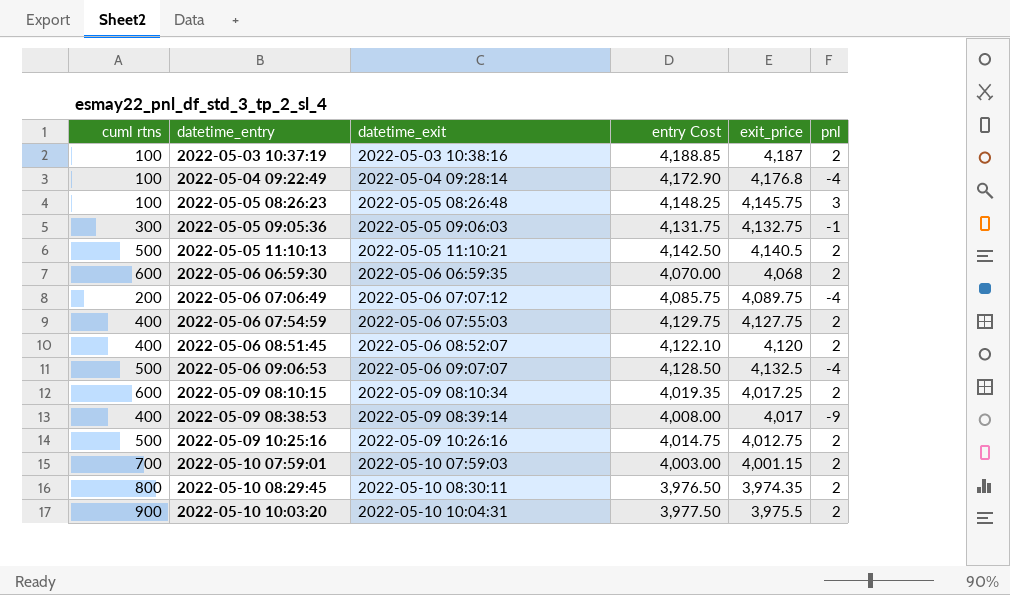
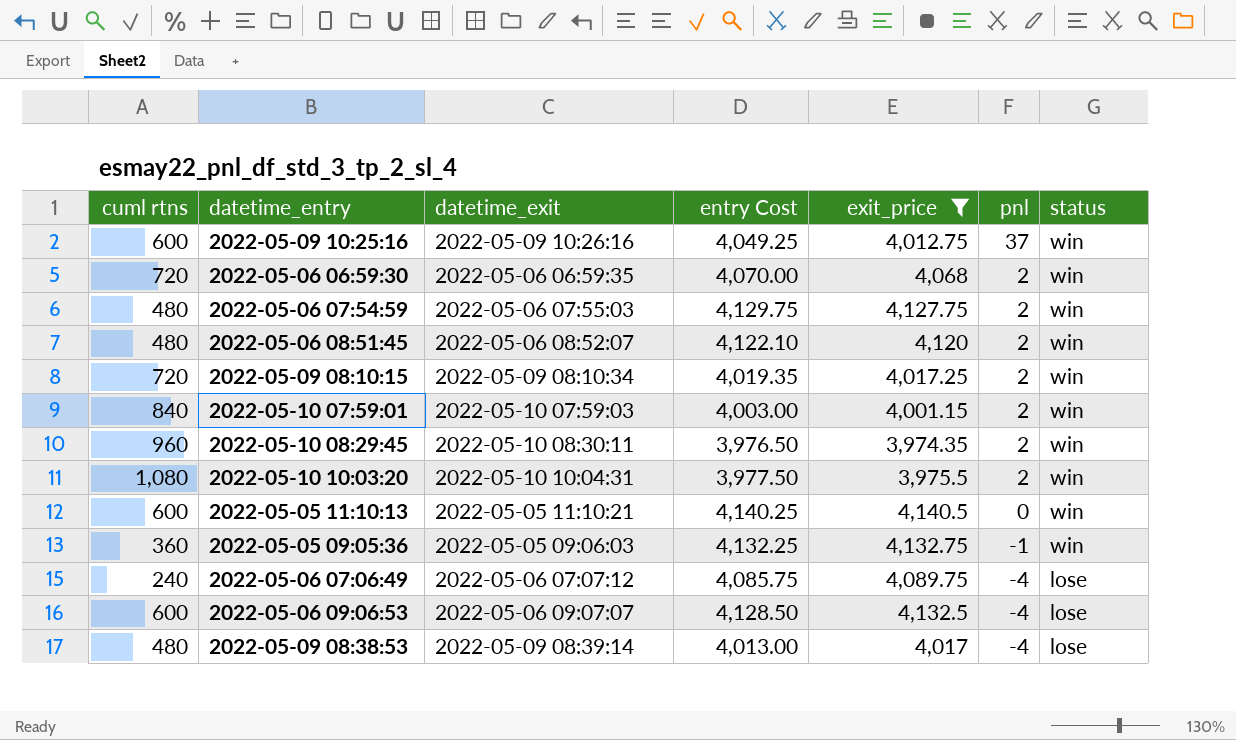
filter: none -> exit_price <= 4,140.5
row order: datetime_entry ascending -> pnl descending
column status | position: none -> 7
2022-05-09 10:25:16 | cuml rtns: 500 -> 600
2022-05-09 10:25:16 | entry Cost: 4,014.75 -> 4,049.25
2022-05-09 10:25:16 | pnl: 2 -> 37
2022-05-06 06:59:30 | cuml rtns: 600 -> 720
2022-05-06 07:54:59 | cuml rtns: 400 -> 480
2022-05-06 08:51:45 | cuml rtns: 400 -> 480
2022-05-09 08:10:15 | cuml rtns: 600 -> 720
2022-05-10 07:59:01 | cuml rtns: 700 -> 840
2022-05-10 08:29:45 | cuml rtns: 800 -> 960
2022-05-10 10:03:20 | cuml rtns: 900 -> 1,080
2022-05-05 11:10:13 | cuml rtns: 500 -> 600
2022-05-05 11:10:13 | entry Cost: 4,142.50 -> 4,140.25
2022-05-05 11:10:13 | pnl: 2 -> 0
2022-05-05 09:05:36 | cuml rtns: 300 -> 360
2022-05-05 09:05:36 | entry Cost: 4,131.75 -> 4,132.25
2022-05-06 07:06:49 | cuml rtns: 200 -> 240
2022-05-06 09:06:53 | cuml rtns: 500 -> 600
2022-05-09 08:38:53 | cuml rtns: 400 -> 480
2022-05-09 08:38:53 | entry Cost: 4,008.00 -> 4,013.00
2022-05-09 08:38:53 | pnl: -9 -> -4

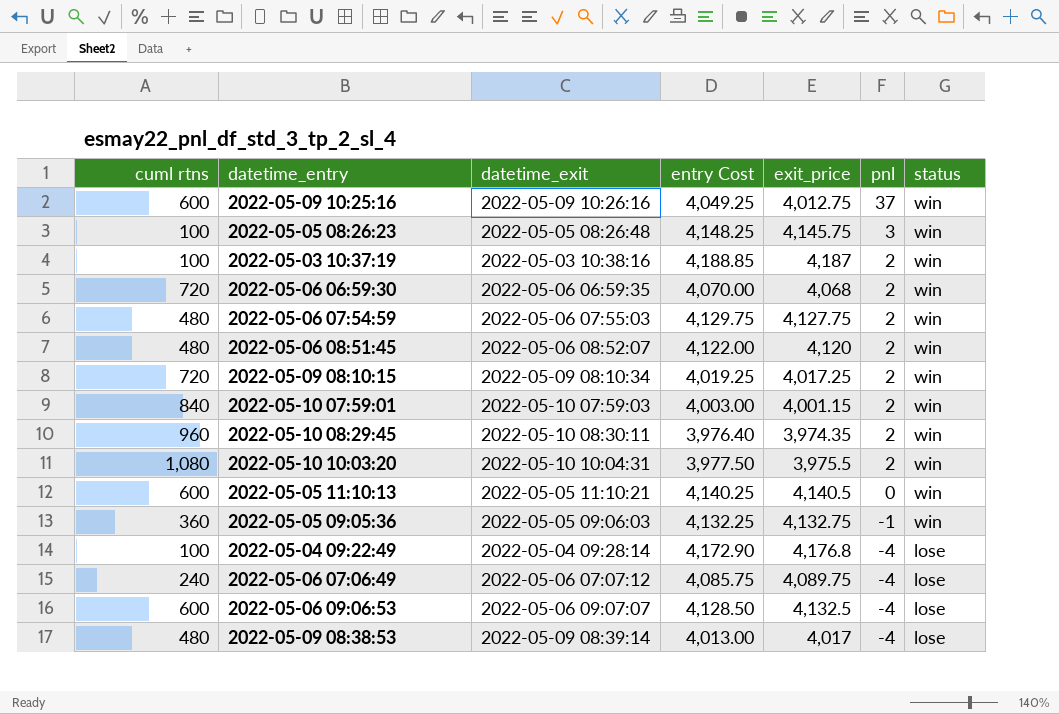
filter: exit_price <= 4,140.5 -> none
2022-05-06 08:51:45 | entry Cost: 4,122.10 -> 4,122.00
2022-05-09 08:10:15 | entry Cost: 4,019.35 -> 4,019.25
2022-05-10 08:29:45 | entry Cost: 3,976.50 -> 3,976.40

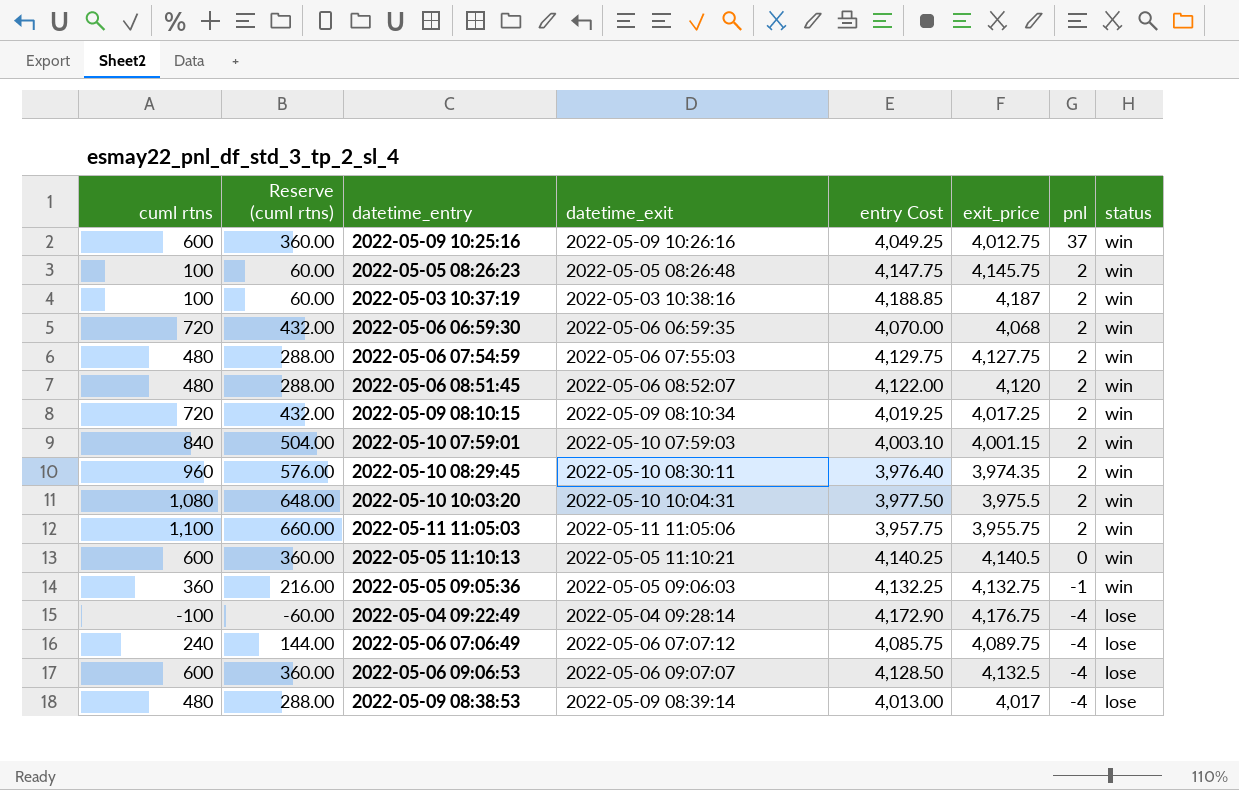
column Reserve (cuml rtns) | formula: none -> [cuml rtns] * 0.6
2022-05-05 08:26:23 | entry Cost: 4,148.25 -> 4,147.75
2022-05-05 08:26:23 | pnl: 3 -> 2
2022-05-10 07:59:01 | entry Cost: 4,003.00 -> 4,003.10
row 2022-05-11 11:05:03: none -> 1,100 | 660.00 | 2022-05-11 11:05:06 | 3,957.75 | 3,955.75 | 2 | win
2022-05-04 09:22:49 | cuml rtns: 100 -> -100
2022-05-04 09:22:49 | exit_price: 4,176.8 -> 4,176.75

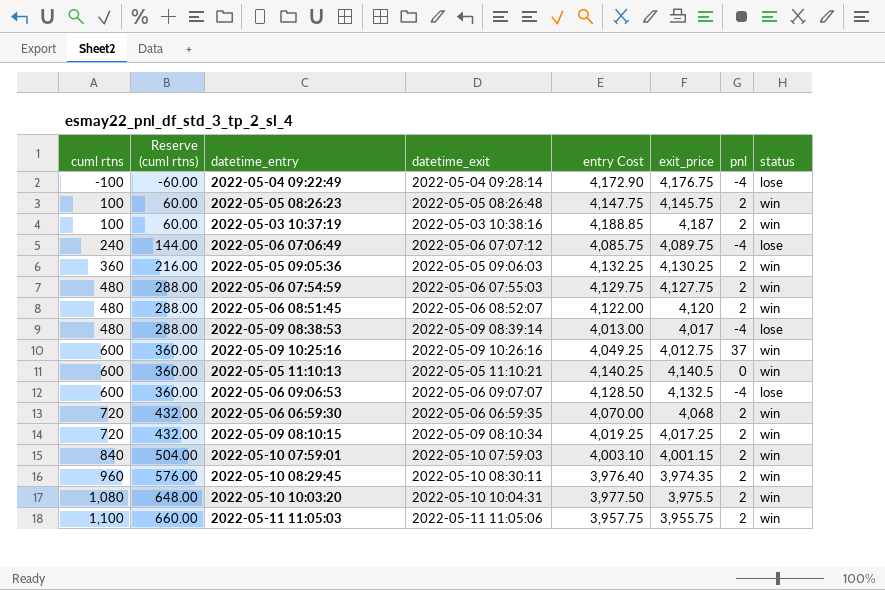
row order: pnl descending -> cuml rtns ascending
2022-05-05 09:05:36 | exit_price: 4,132.75 -> 4,130.25
2022-05-05 09:05:36 | pnl: -1 -> 2

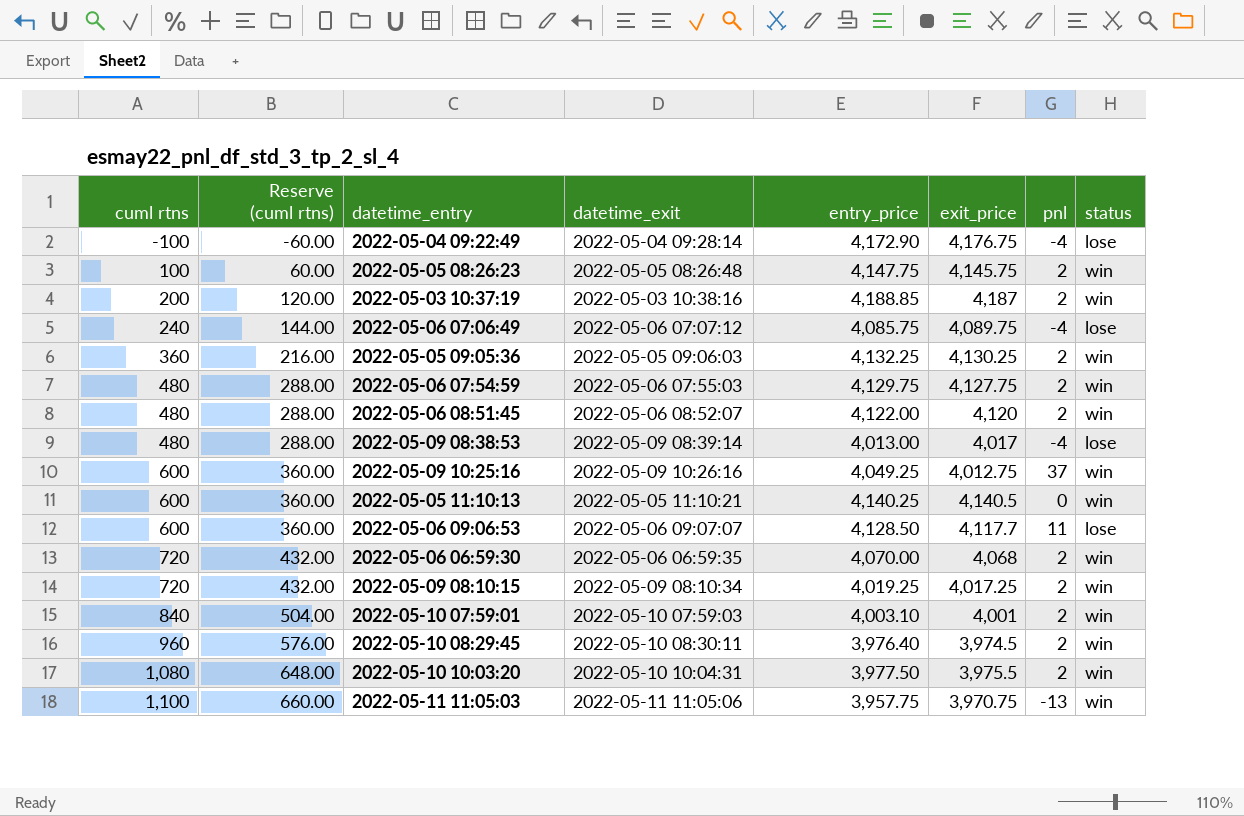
column name: entry Cost -> entry_price
2022-05-03 10:37:19 | cuml rtns: 100 -> 200
2022-05-03 10:37:19 | Reserve (cuml rtns): 60.00 -> 120.00
2022-05-06 09:06:53 | exit_price: 4,132.5 -> 4,117.7
2022-05-06 09:06:53 | pnl: -4 -> 11
2022-05-10 07:59:01 | exit_price: 4,001.15 -> 4,001
2022-05-10 08:29:45 | exit_price: 3,974.35 -> 3,974.5
2022-05-11 11:05:03 | exit_price: 3,955.75 -> 3,970.75
2022-05-11 11:05:03 | pnl: 2 -> -13

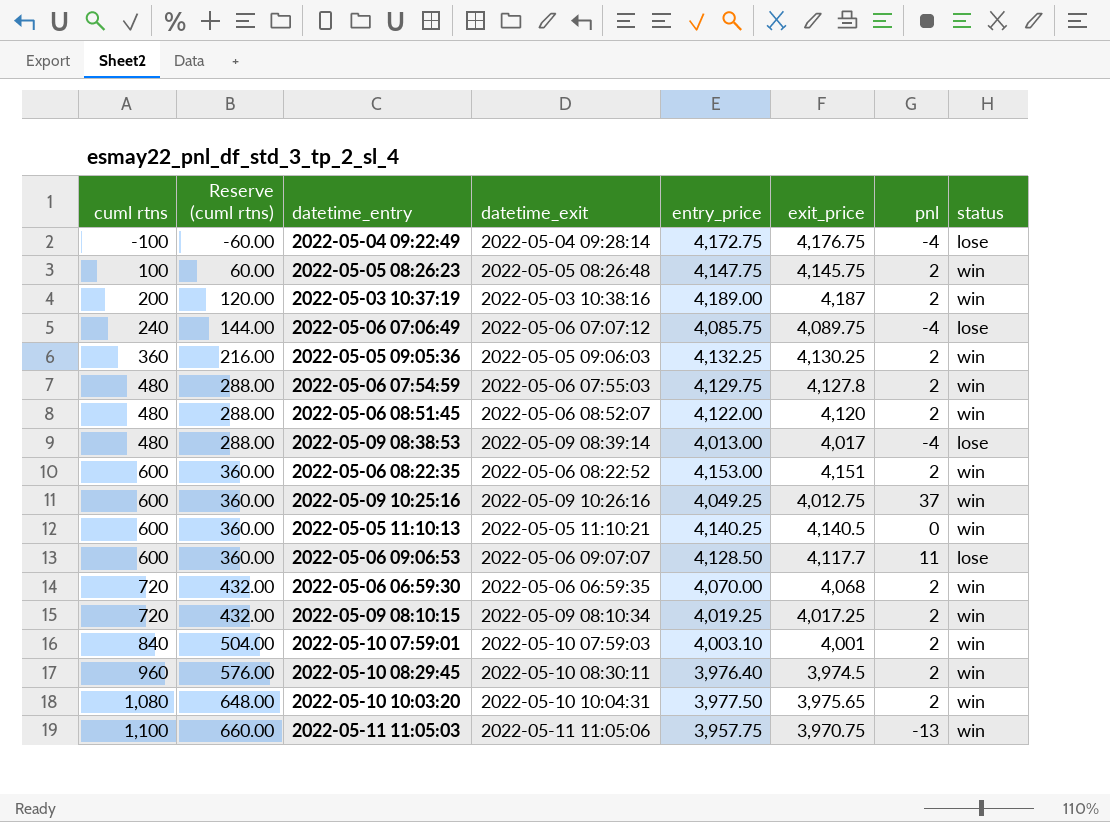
2022-05-04 09:22:49 | entry_price: 4,172.90 -> 4,172.75
2022-05-03 10:37:19 | entry_price: 4,188.85 -> 4,189.00
2022-05-06 07:54:59 | exit_price: 4,127.75 -> 4,127.8
row 2022-05-06 08:22:35: none -> 600 | 360.00 | 2022-05-06 08:22:52 | 4,153.00 | 4,151 | 2 | win
2022-05-10 10:03:20 | exit_price: 3,975.5 -> 3,975.65

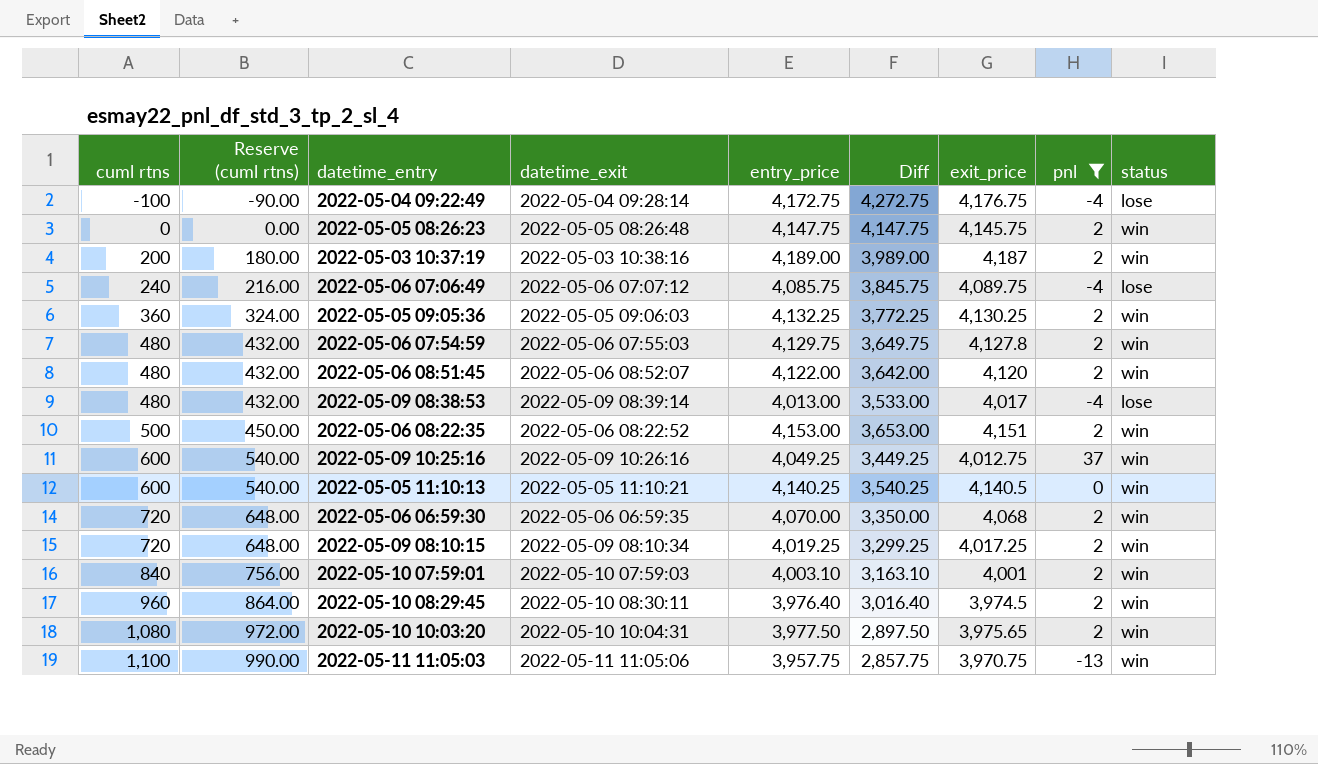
filter: none -> pnl != 11
column Reserve (cuml rtns) | formula: [cuml rtns] * 0.6 -> [cuml rtns] * 0.9
column Diff | formula: none -> [entry_price] - [cuml rtns]
2022-05-05 08:26:23 | cuml rtns: 100 -> 0
2022-05-06 08:22:35 | cuml rtns: 600 -> 500

